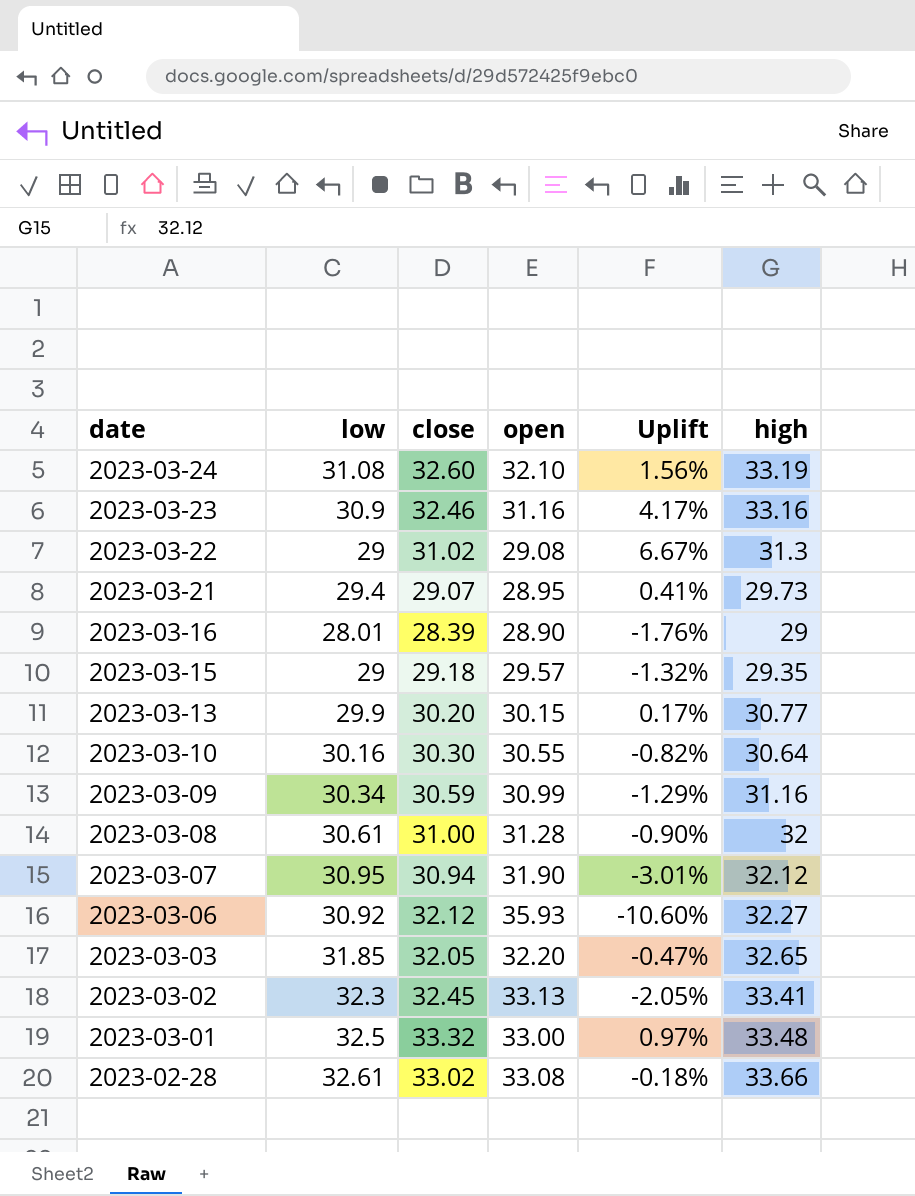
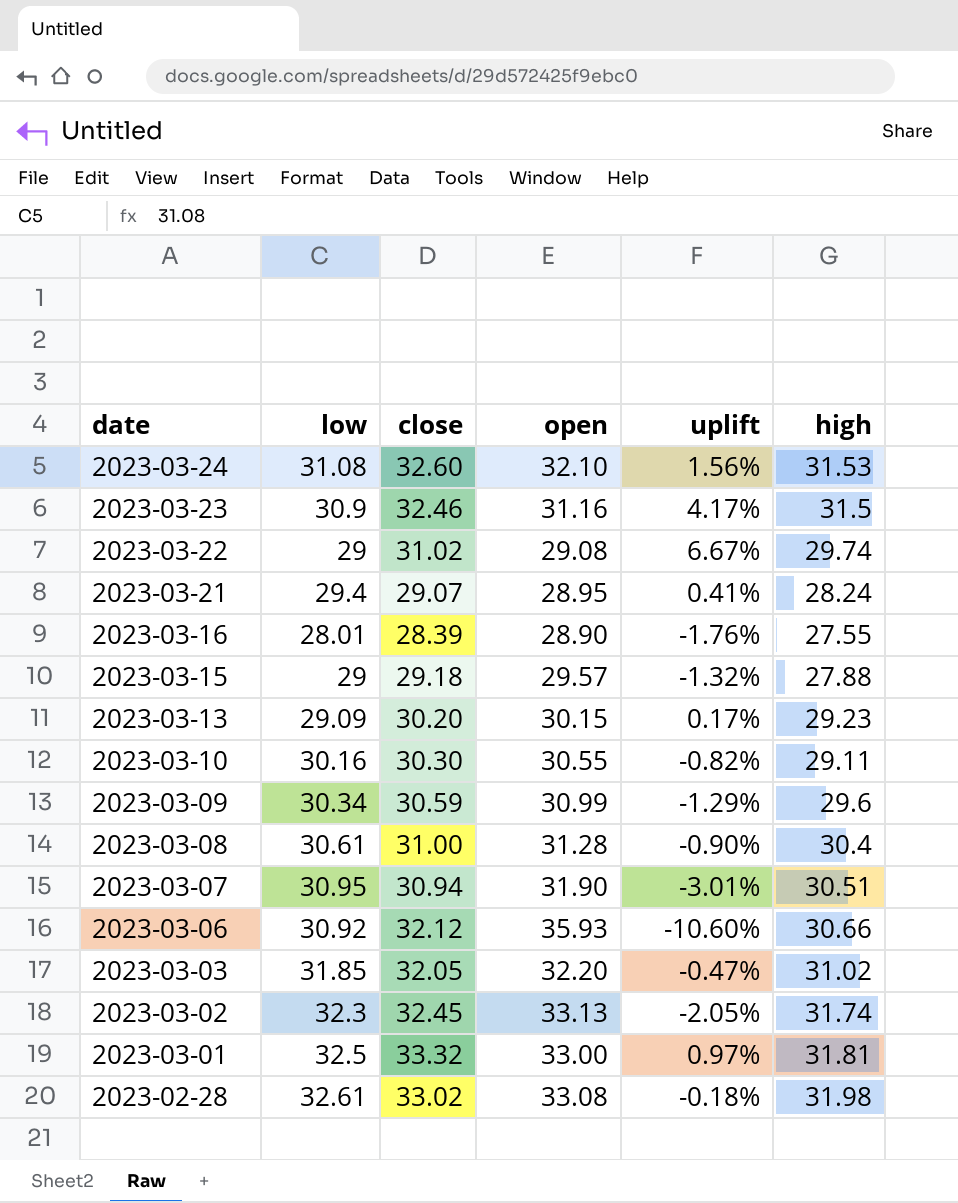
column name: Uplift -> uplift
2023-03-24 | high: 33.19 -> 31.53
2023-03-23 | high: 33.16 -> 31.5
2023-03-22 | high: 31.3 -> 29.74
2023-03-21 | high: 29.73 -> 28.24
2023-03-16 | high: 29 -> 27.55
2023-03-15 | high: 29.35 -> 27.88
2023-03-13 | low: 29.9 -> 29.09
2023-03-13 | high: 30.77 -> 29.23
2023-03-10 | high: 30.64 -> 29.11
2023-03-09 | high: 31.16 -> 29.6
2023-03-08 | high: 32 -> 30.4
2023-03-07 | high: 32.12 -> 30.51
2023-03-06 | high: 32.27 -> 30.66
2023-03-03 | high: 32.65 -> 31.02
2023-03-02 | high: 33.41 -> 31.74
2023-03-01 | high: 33.48 -> 31.81
2023-02-28 | high: 33.66 -> 31.98

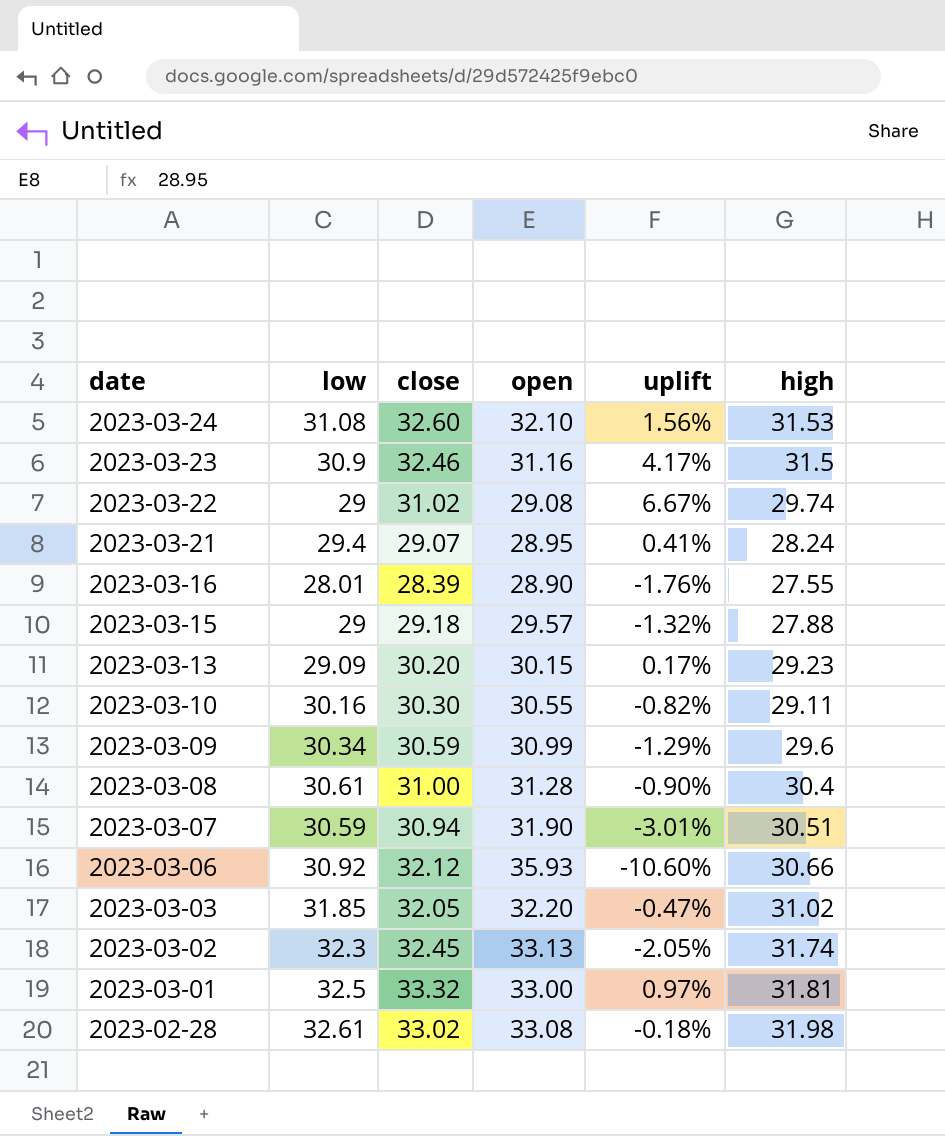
2023-03-07 | low: 30.95 -> 30.59

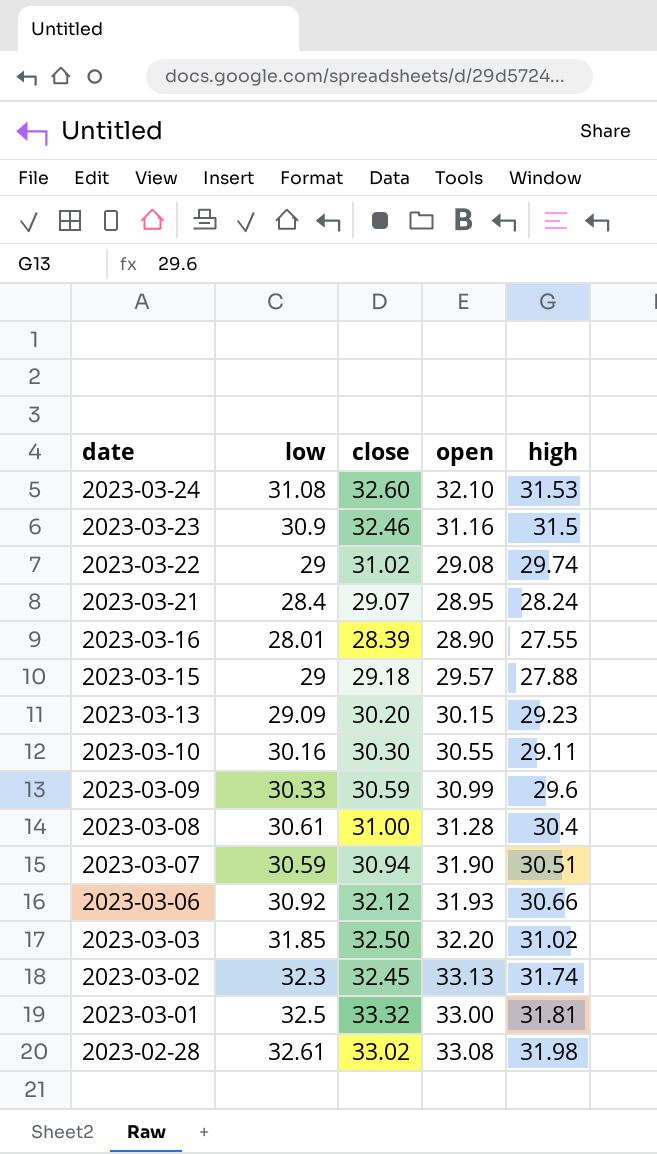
column uplift | formula: ([close] - [open]) / [open] -> none
2023-03-21 | low: 29.4 -> 28.4
2023-03-09 | low: 30.34 -> 30.33
2023-03-06 | open: 35.93 -> 31.93
2023-03-03 | close: 32.05 -> 32.50

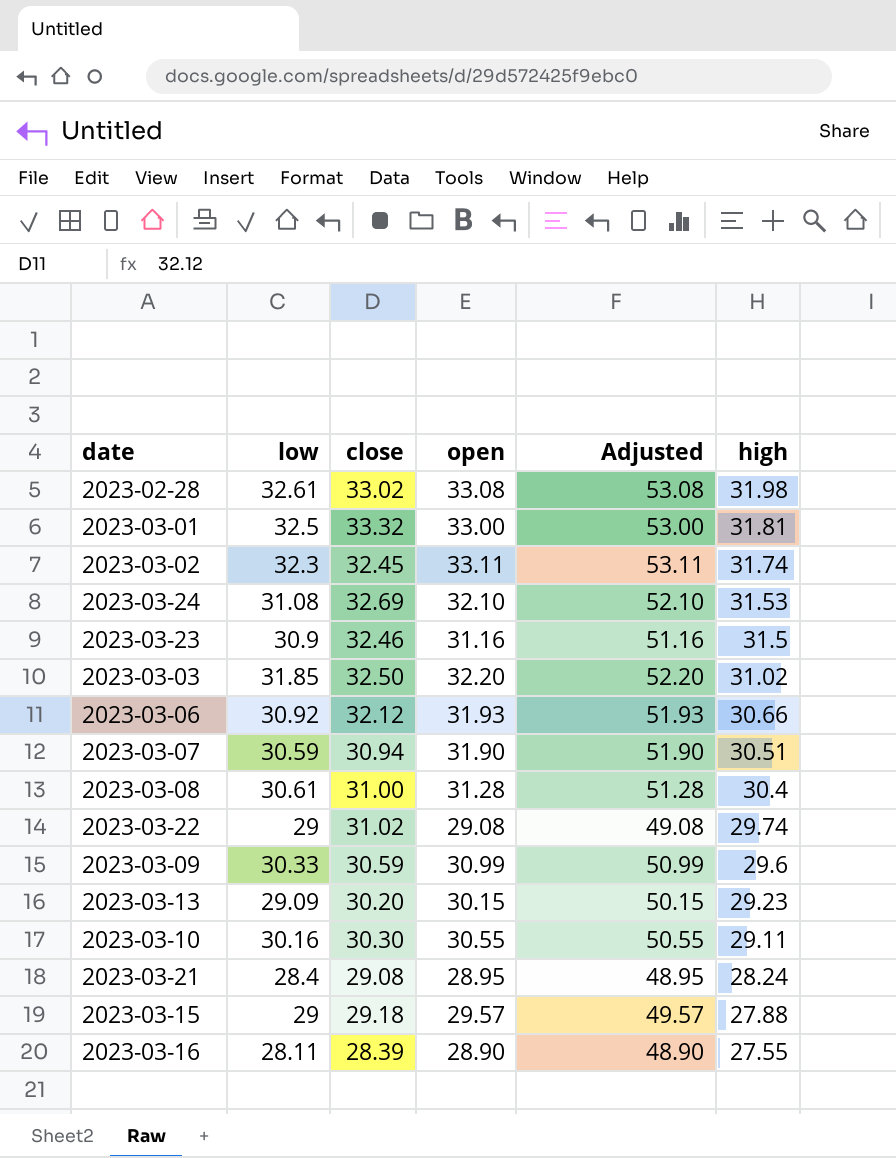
row order: date descending -> high descending
column Adjusted | formula: none -> [open] + 20
2023-03-02 | open: 33.13 -> 33.11
2023-03-24 | close: 32.60 -> 32.69
2023-03-21 | close: 29.07 -> 29.08
2023-03-16 | low: 28.01 -> 28.11

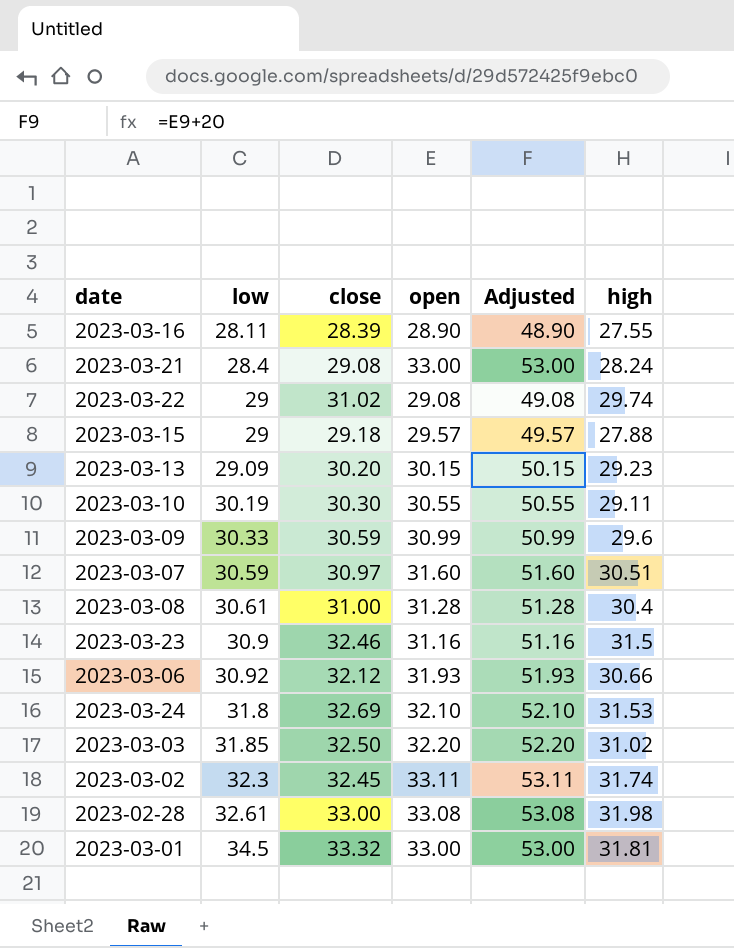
row order: high descending -> low ascending
2023-03-21 | open: 28.95 -> 33.00
2023-03-21 | Adjusted: 48.95 -> 53.00
2023-03-10 | low: 30.16 -> 30.19
2023-03-07 | close: 30.94 -> 30.97
2023-03-07 | open: 31.90 -> 31.60
2023-03-07 | Adjusted: 51.90 -> 51.60
2023-03-24 | low: 31.08 -> 31.8
2023-02-28 | close: 33.02 -> 33.00
2023-03-01 | low: 32.5 -> 34.5

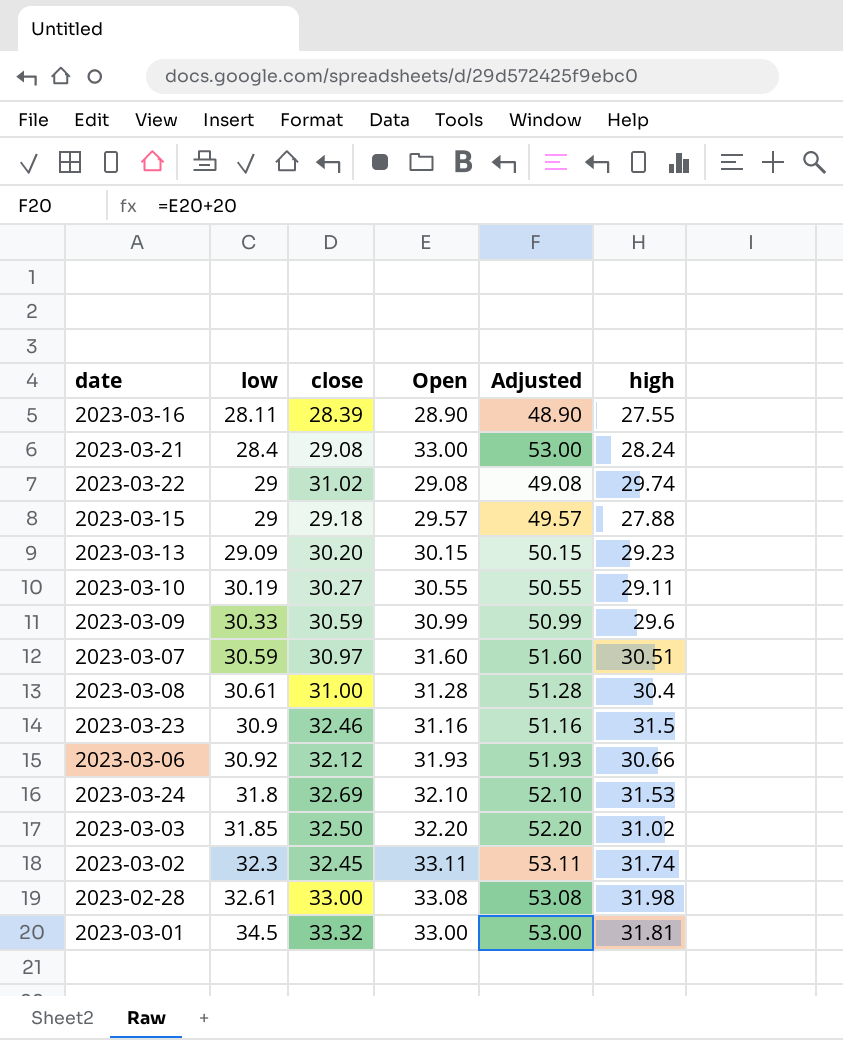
column name: open -> Open
2023-03-10 | close: 30.30 -> 30.27

